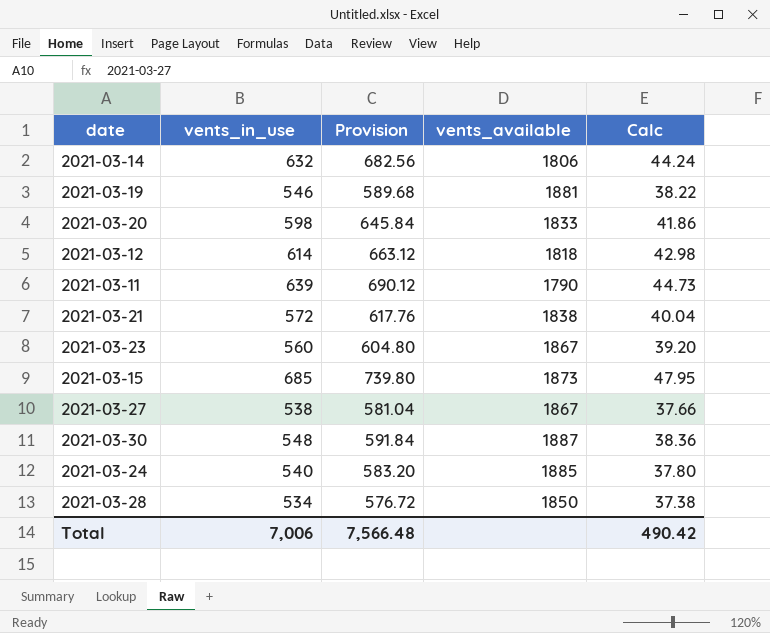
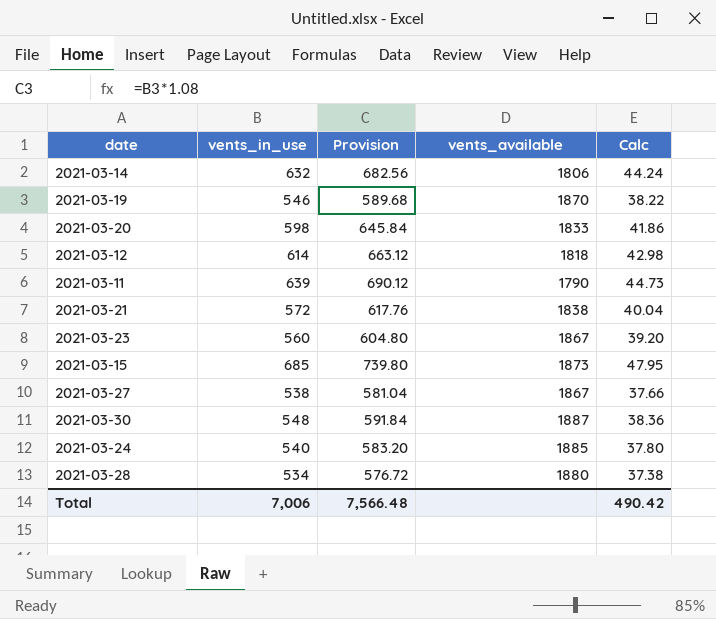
2021-03-19 | vents_available: 1881 -> 1870
2021-03-28 | vents_available: 1850 -> 1880

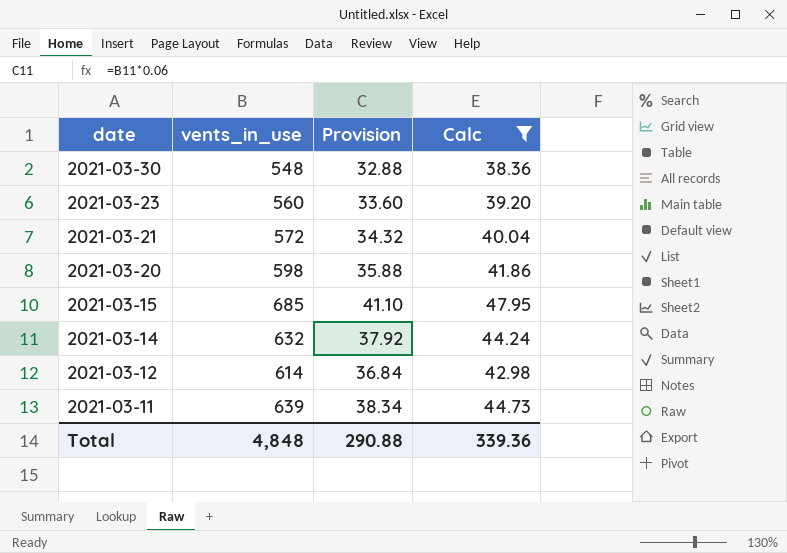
filter: none -> Calc >= 38.36
row order: none -> date descending
column vents_available | position: 4 -> none
column Provision | formula: [vents_in_use] * 1.08 -> [vents_in_use] * 0.06
Total | vents_in_use: 7,006 -> 4,848
Total | Provision: 7,566.48 -> 290.88
Total | Calc: 490.42 -> 339.36

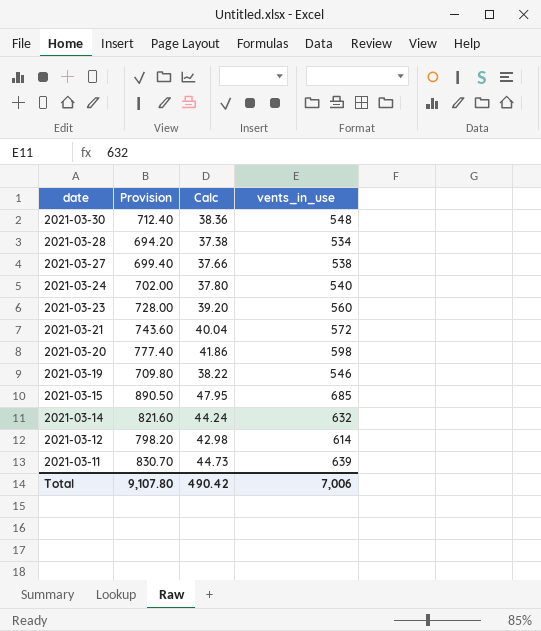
filter: Calc >= 38.36 -> none
column Provision | formula: [vents_in_use] * 0.06 -> [vents_in_use] * 1.3
column vents_in_use | position: 2 -> 4
Total | Provision: 290.88 -> 9,107.80
Total | Calc: 339.36 -> 490.42
Total | vents_in_use: 4,848 -> 7,006

